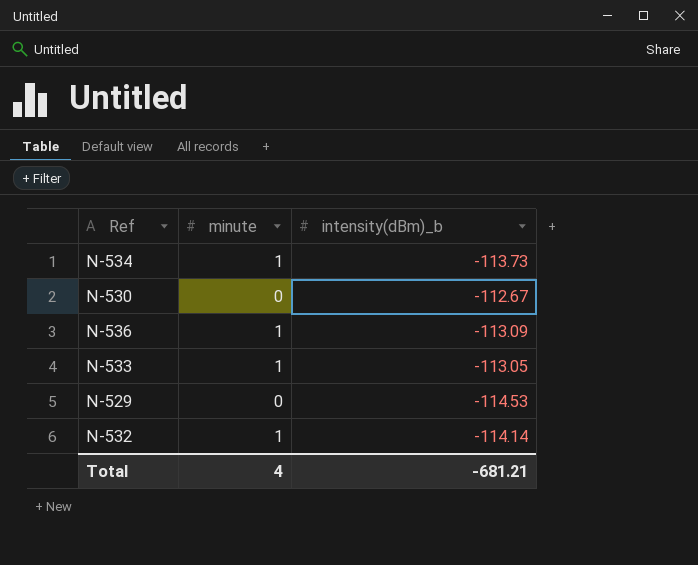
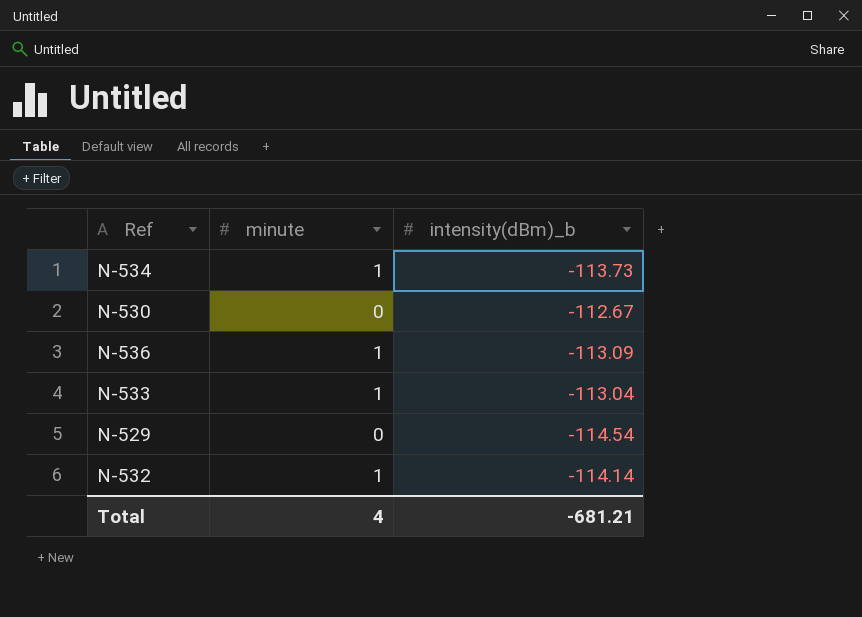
N-533 | intensity(dBm)_b: -113.05 -> -113.04
N-529 | intensity(dBm)_b: -114.53 -> -114.54

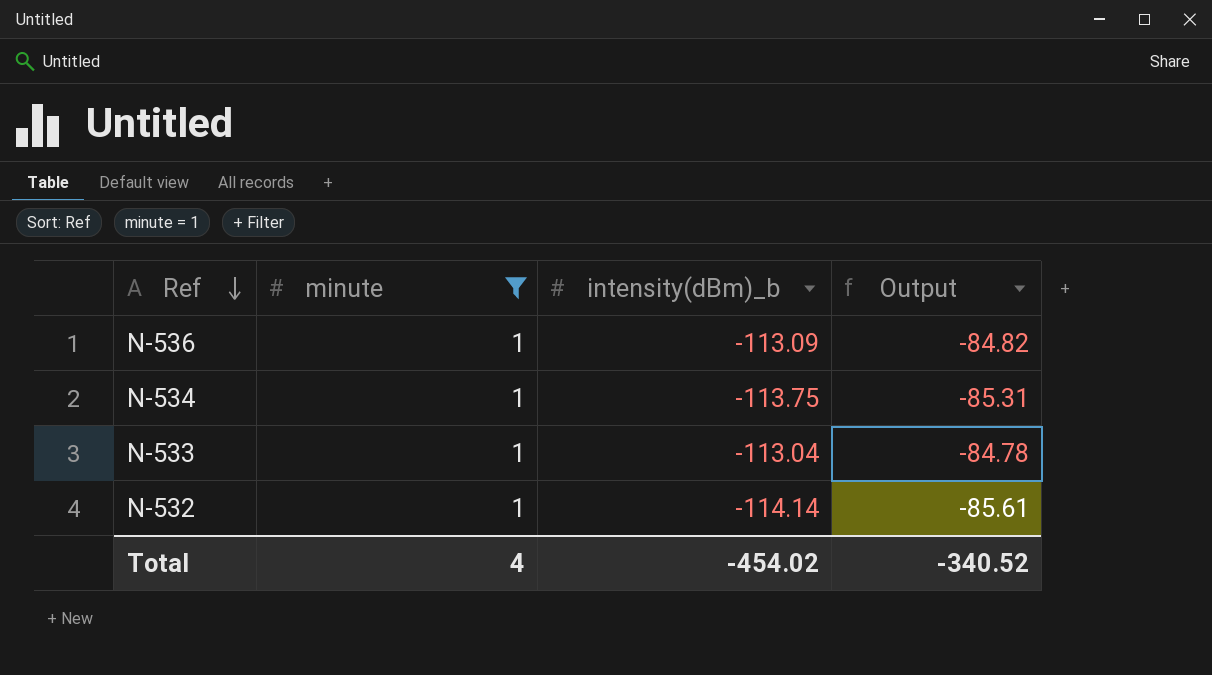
filter: none -> minute = 1
row order: none -> Ref descending
column Output | formula: none -> [intensity(dBm)_b] * 0.75
N-534 | intensity(dBm)_b: -113.73 -> -113.75
Total | intensity(dBm)_b: -681.21 -> -454.02

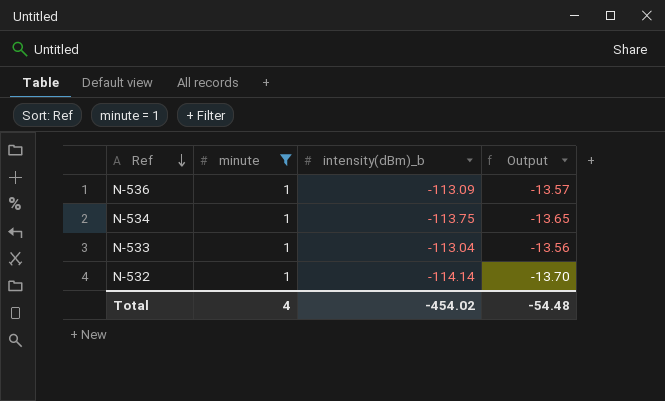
column Output | formula: [intensity(dBm)_b] * 0.75 -> [intensity(dBm)_b] * 0.12
Total | Output: -340.52 -> -54.48

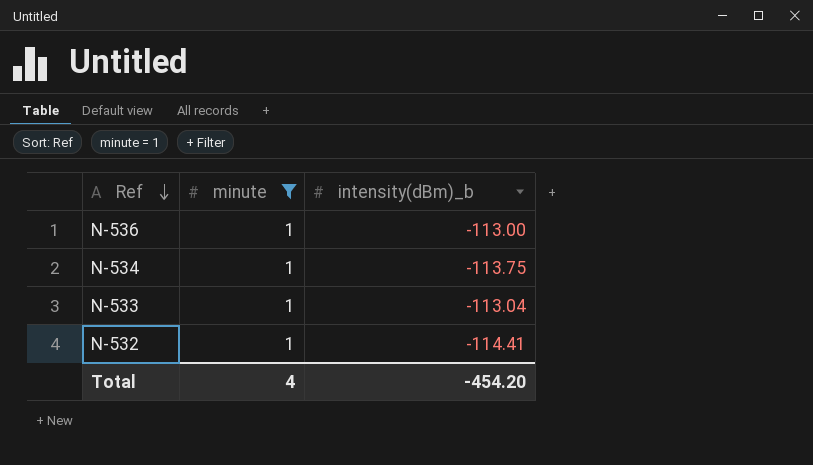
column Output | formula: [intensity(dBm)_b] * 0.12 -> none
N-536 | intensity(dBm)_b: -113.09 -> -113.00
N-532 | intensity(dBm)_b: -114.14 -> -114.41
Total | intensity(dBm)_b: -454.02 -> -454.20

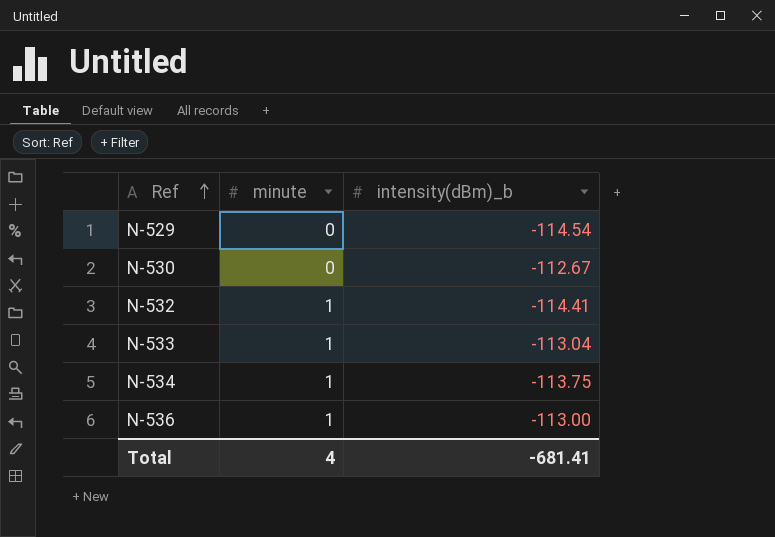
filter: minute = 1 -> none
row order: Ref descending -> Ref ascending
Total | intensity(dBm)_b: -454.20 -> -681.41

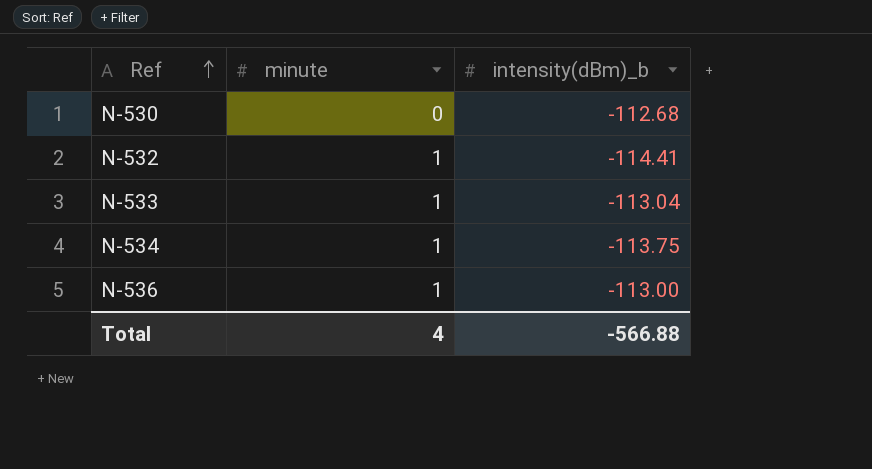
row N-529: 0 | -114.54 -> none
N-530 | intensity(dBm)_b: -112.67 -> -112.68
Total | intensity(dBm)_b: -681.41 -> -566.88

